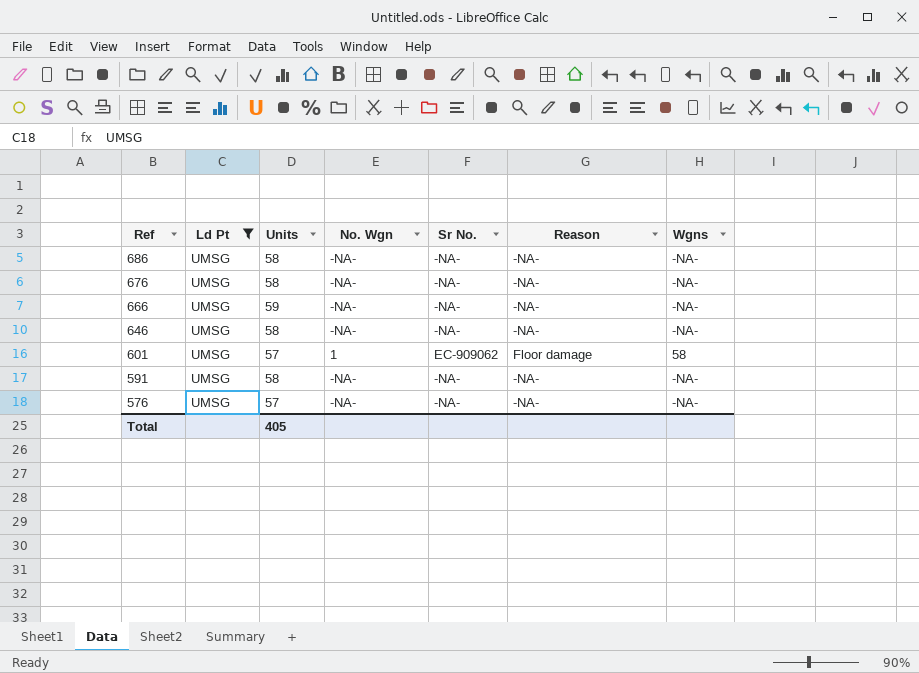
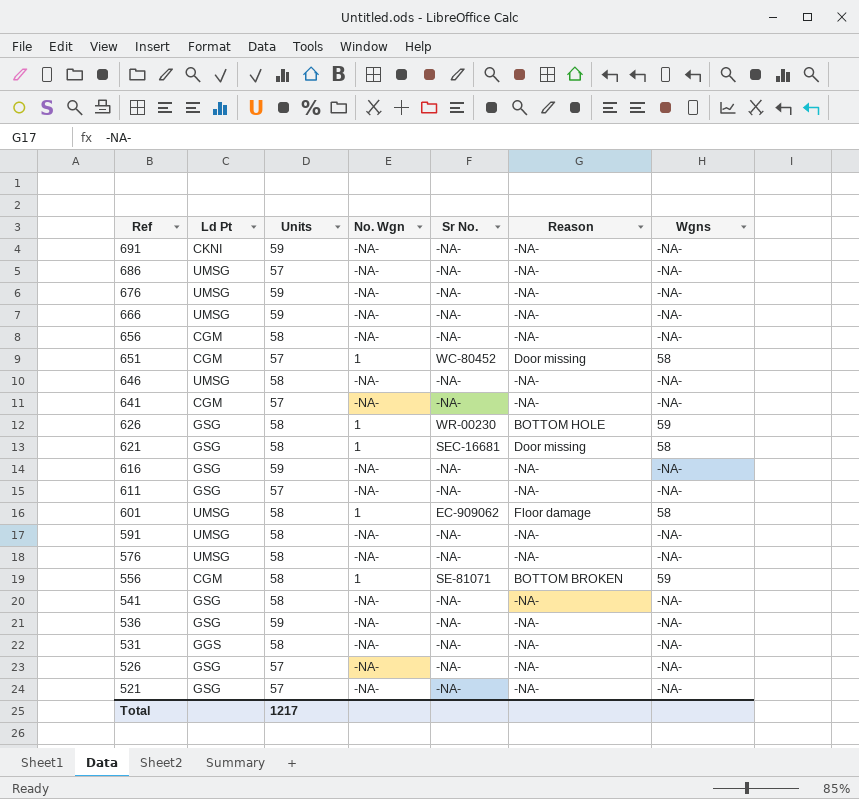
filter: Ld Pt = UMSG -> none
686 | Units: 58 -> 57
676 | Units: 58 -> 59
601 | Units: 57 -> 58
576 | Units: 57 -> 58
Total | Units: 405 -> 1217

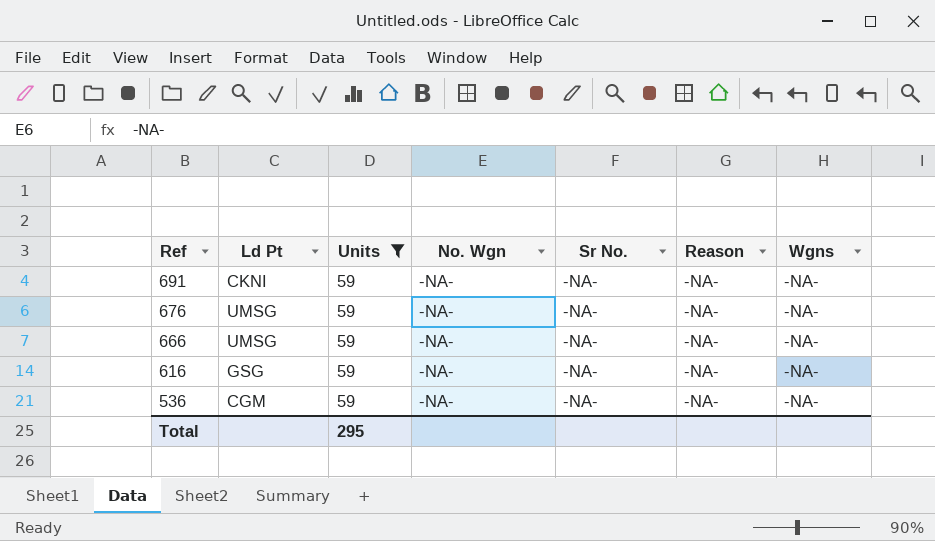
filter: none -> Units = 59
536 | Ld Pt: GSG -> CGM
Total | Units: 1217 -> 295

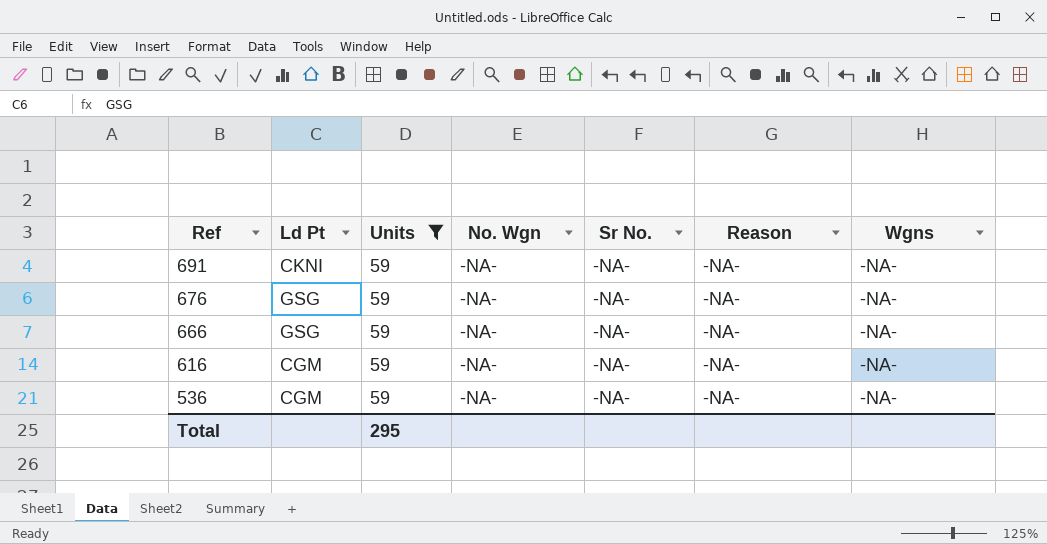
676 | Ld Pt: UMSG -> GSG
666 | Ld Pt: UMSG -> GSG
616 | Ld Pt: GSG -> CGM

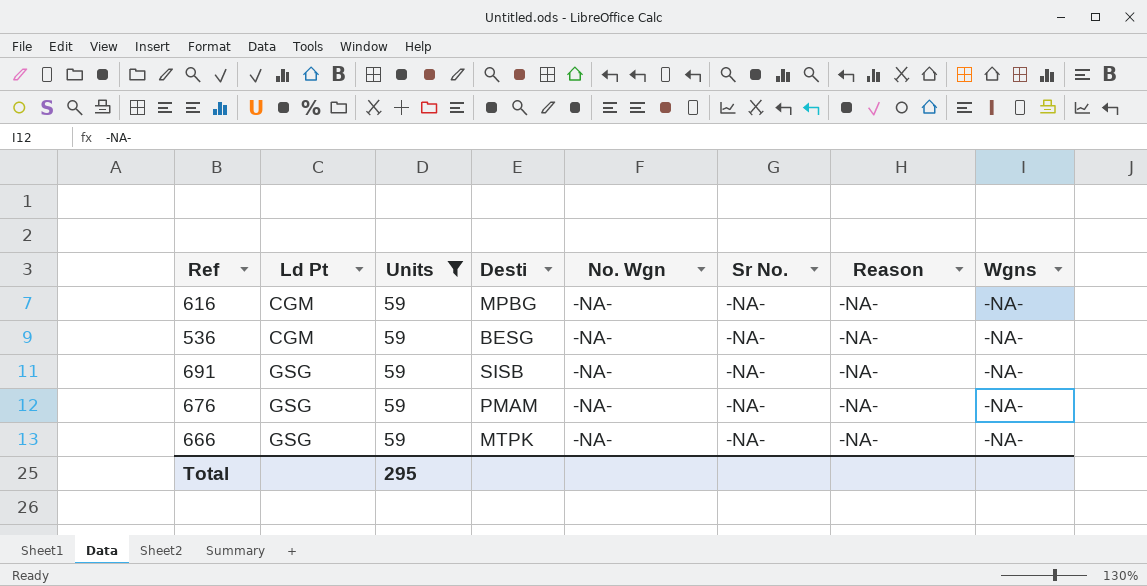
row order: Ref descending -> Ld Pt ascending
column Desti | position: none -> 4
691 | Ld Pt: CKNI -> GSG

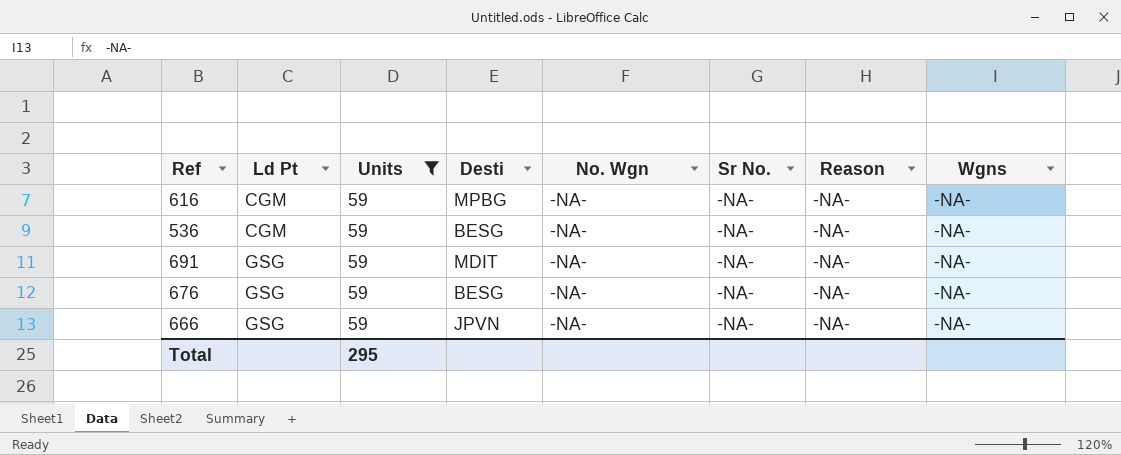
691 | Desti: SISB -> MDIT
676 | Desti: PMAM -> BESG
666 | Desti: MTPK -> JPVN

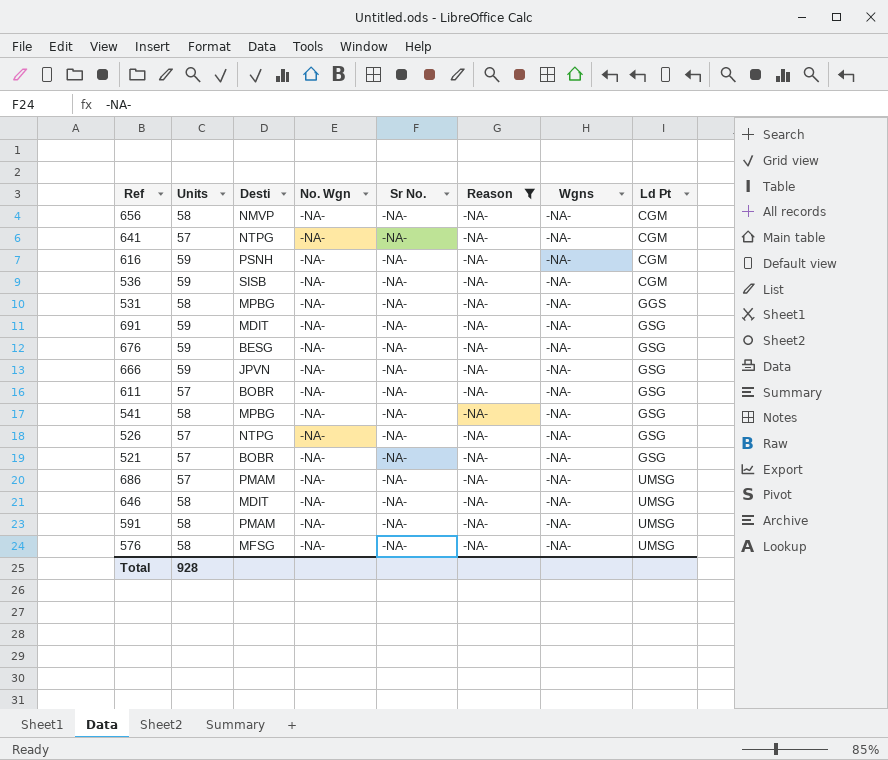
filter: Units = 59 -> Reason = -NA-
column Ld Pt | position: 2 -> 8
616 | Desti: MPBG -> PSNH
536 | Desti: BESG -> SISB
Total | Units: 295 -> 928

